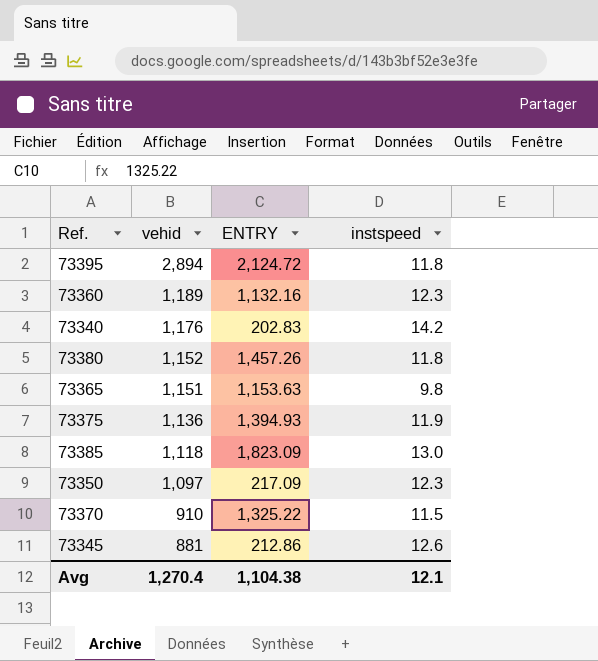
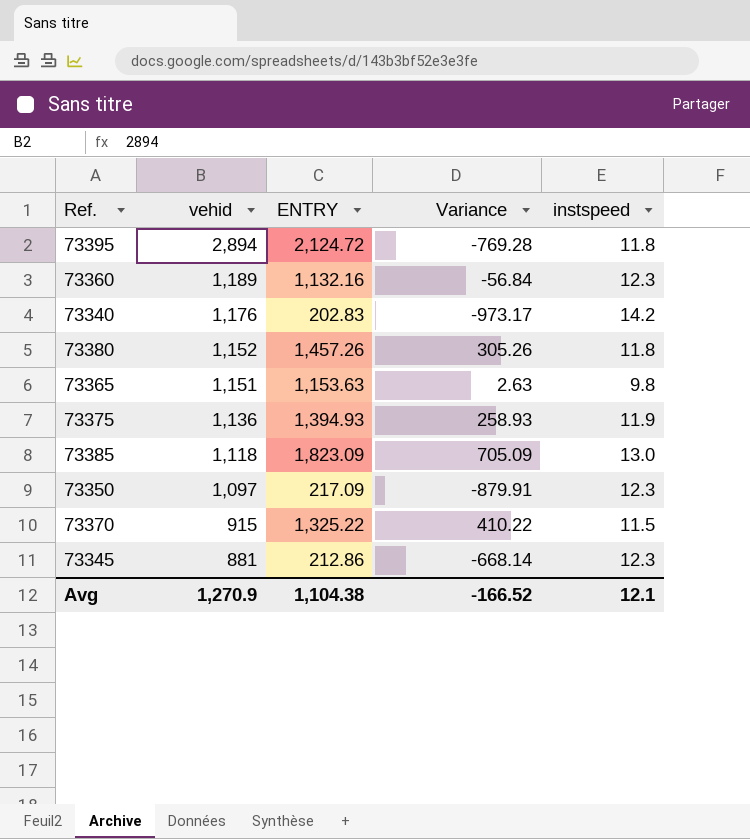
column Variance | formula: none -> [ENTRY] - [vehid]
73370 | vehid: 910 -> 915
73345 | instspeed: 12.6 -> 12.3
Avg | vehid: 1,270.4 -> 1,270.9

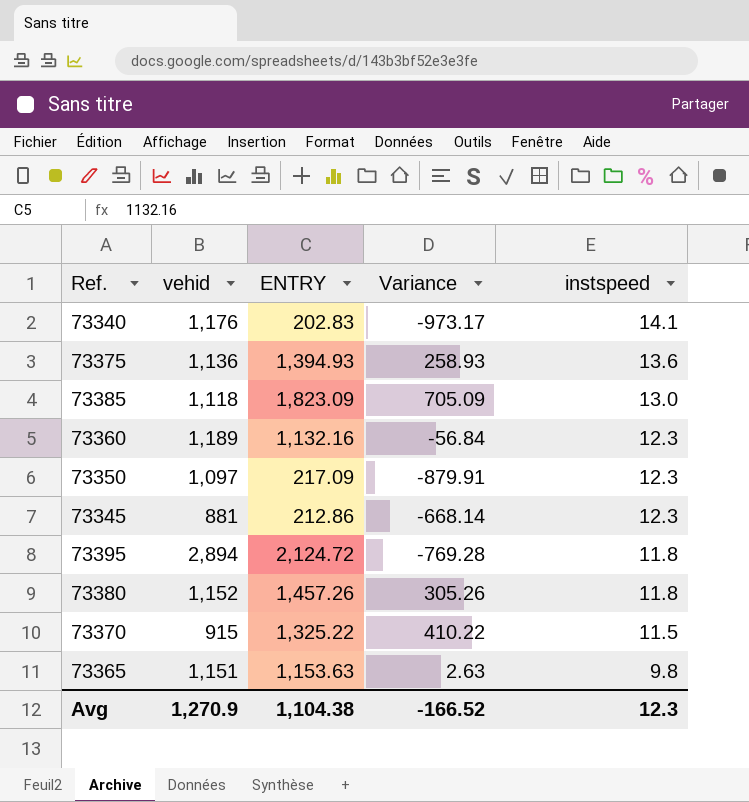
row order: vehid descending -> instspeed descending
73340 | instspeed: 14.2 -> 14.1
73375 | instspeed: 11.9 -> 13.6
Avg | instspeed: 12.1 -> 12.3

